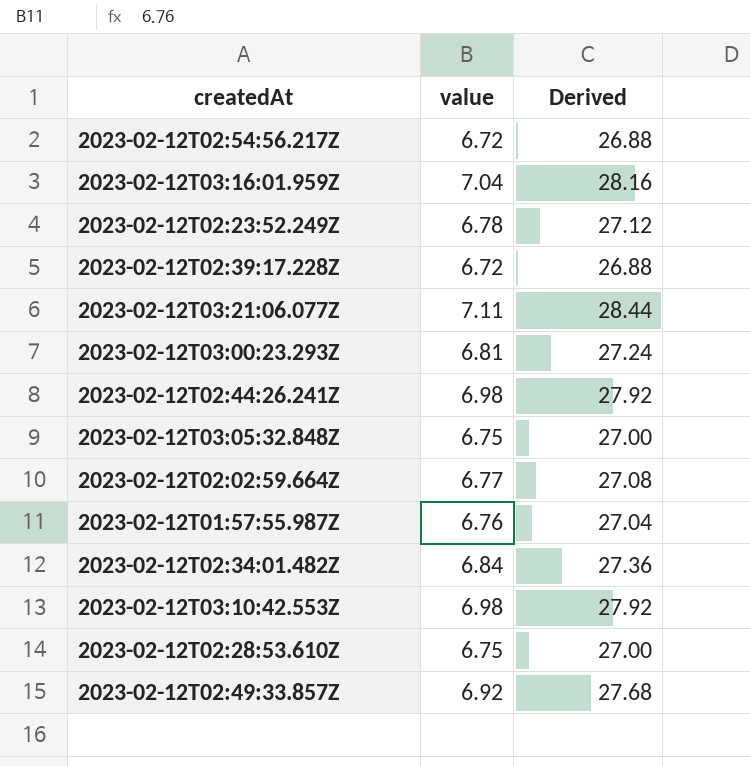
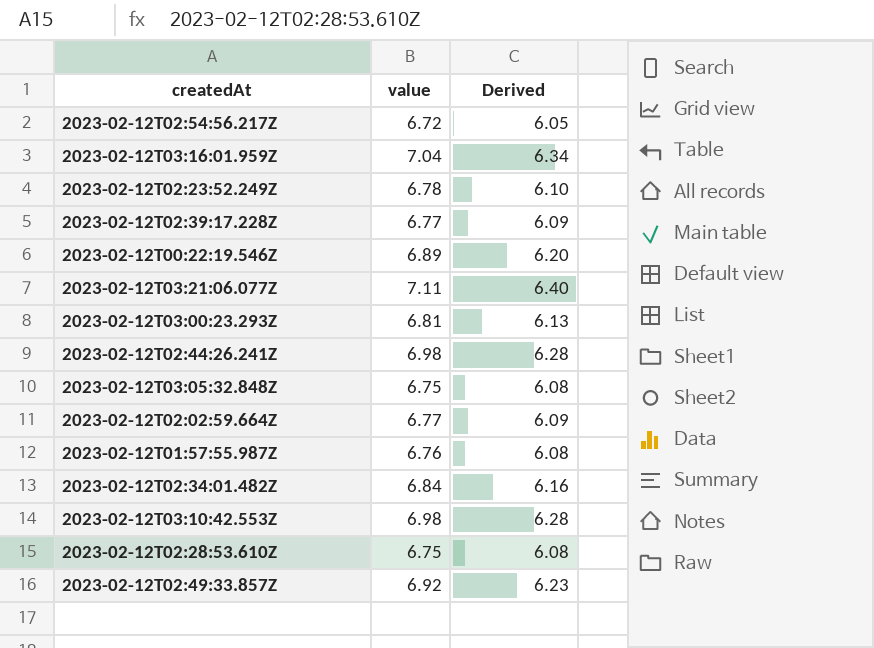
column Derived | formula: [value] * 4 -> [value] * 0.9
2023-02-12T02:39:17.228Z | value: 6.72 -> 6.77
row 2023-02-12T00:22:19.546Z: none -> 6.89 | 6.20

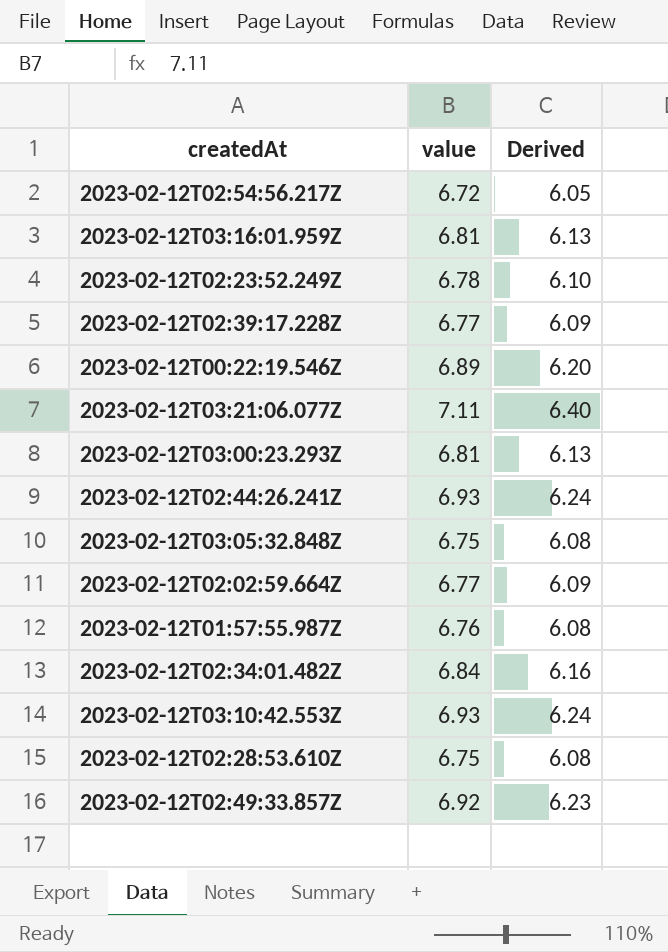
2023-02-12T03:16:01.959Z | value: 7.04 -> 6.81
2023-02-12T03:16:01.959Z | Derived: 6.34 -> 6.13
2023-02-12T02:44:26.241Z | value: 6.98 -> 6.93
2023-02-12T02:44:26.241Z | Derived: 6.28 -> 6.24
2023-02-12T03:10:42.553Z | value: 6.98 -> 6.93
2023-02-12T03:10:42.553Z | Derived: 6.28 -> 6.24

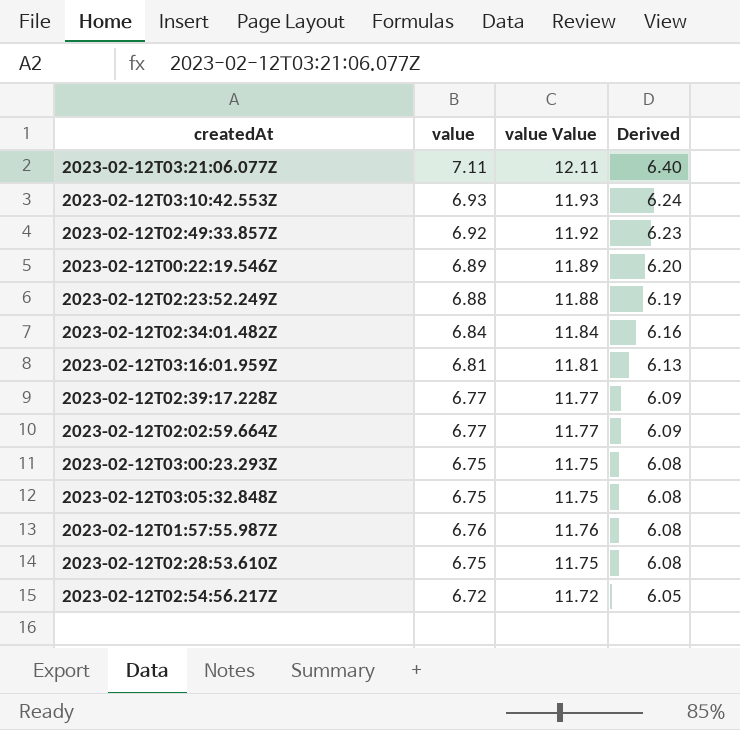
row order: none -> Derived descending
column value Value | formula: none -> [value] + 5
row 2023-02-12T02:44:26.241Z: 6.93 | 6.24 -> none
2023-02-12T02:23:52.249Z | value: 6.78 -> 6.88
2023-02-12T02:23:52.249Z | Derived: 6.10 -> 6.19
2023-02-12T03:00:23.293Z | value: 6.81 -> 6.75
2023-02-12T03:00:23.293Z | Derived: 6.13 -> 6.08

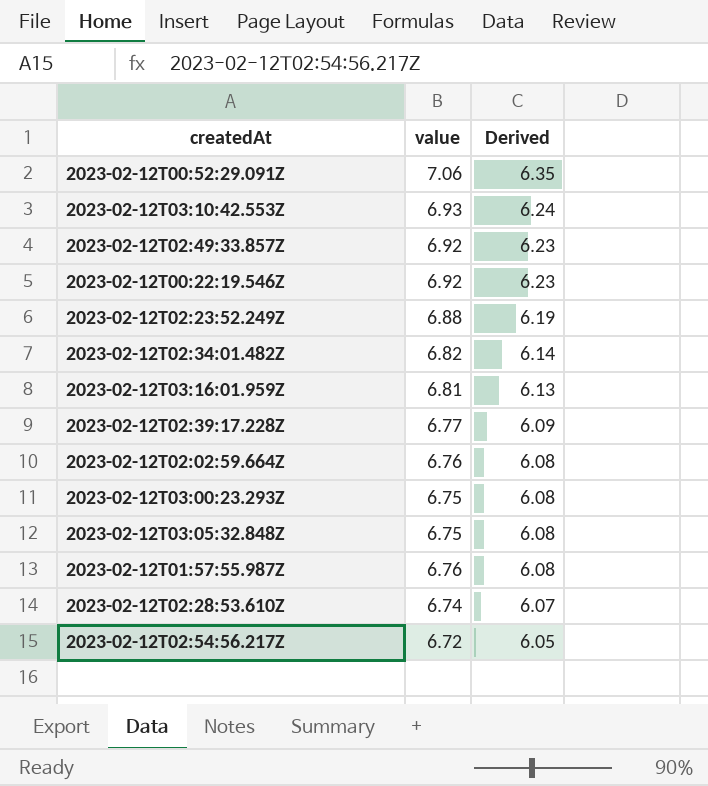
column value Value | formula: [value] + 5 -> none
row 2023-02-12T03:21:06.077Z: 7.11 | 12.11 | 6.40 -> none
row 2023-02-12T00:52:29.091Z: none -> 7.06 | 6.35
2023-02-12T00:22:19.546Z | value: 6.89 -> 6.92
2023-02-12T00:22:19.546Z | Derived: 6.20 -> 6.23
2023-02-12T02:34:01.482Z | value: 6.84 -> 6.82
2023-02-12T02:34:01.482Z | Derived: 6.16 -> 6.14
2023-02-12T02:02:59.664Z | value: 6.77 -> 6.76
2023-02-12T02:02:59.664Z | Derived: 6.09 -> 6.08
2023-02-12T02:28:53.610Z | value: 6.75 -> 6.74
2023-02-12T02:28:53.610Z | Derived: 6.08 -> 6.07

